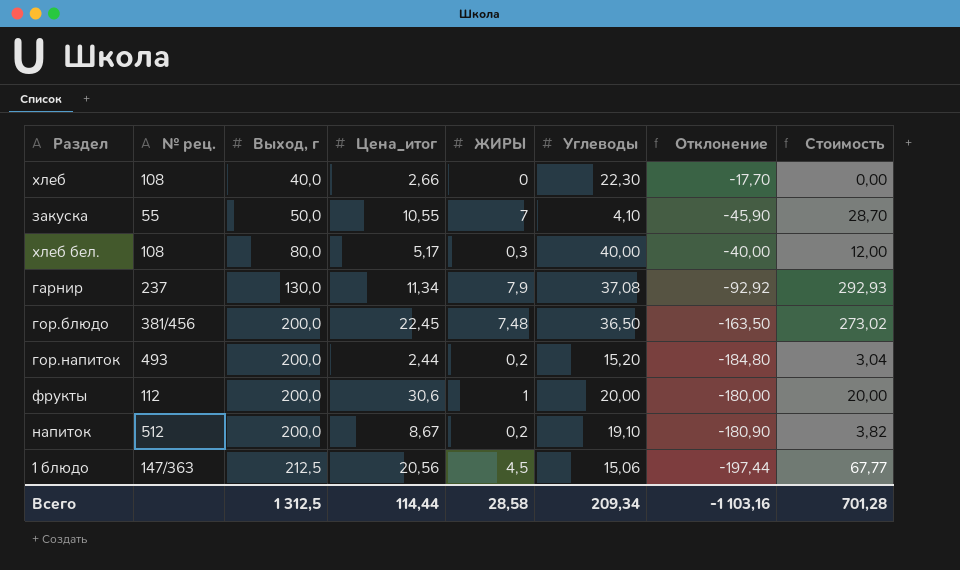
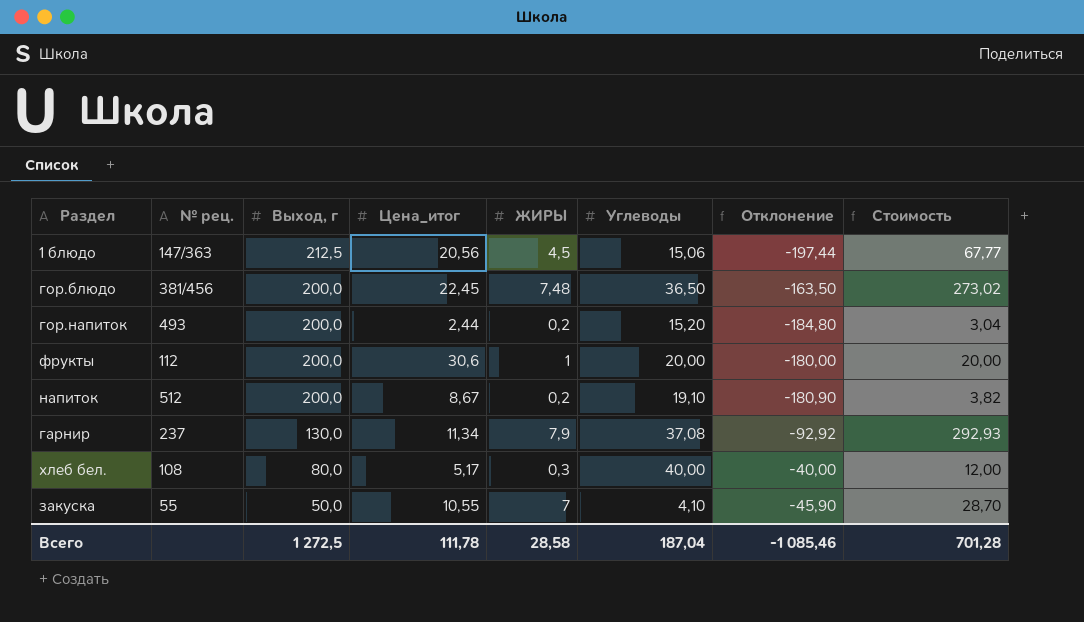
row order: Выход, г ascending -> Выход, г descending
row хлеб: 108 | 40,0 | 2,66 | 0 | 22,30 | -17,70 | 0,00 -> none
Всего | Выход, г: 1 312,5 -> 1 272,5
Всего | Цена_итог: 114,44 -> 111,78
Всего | Углеводы: 209,34 -> 187,04
Всего | Отклонение: -1 103,16 -> -1 085,46

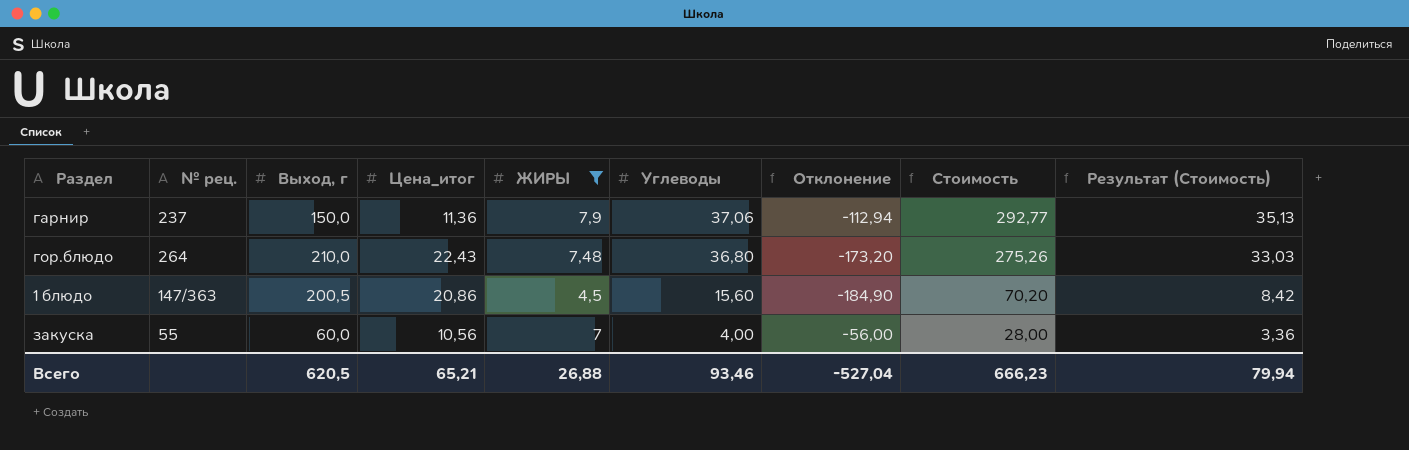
filter: none -> ЖИРЫ >= 4,5
row order: Выход, г descending -> Углеводы descending
column Результат (Стоимость) | formula: none -> [Стоимость] * 0,12
гарнир | Выход, г: 130,0 -> 150,0
гарнир | Цена_итог: 11,34 -> 11,36
гарнир | Углеводы: 37,08 -> 37,06
гарнир | Отклонение: -92,92 -> -112,94
гарнир | Стоимость: 292,93 -> 292,77
гор.блюдо | № рец.: 381/456 -> 264
гор.блюдо | Выход, г: 200,0 -> 210,0
гор.блюдо | Цена_итог: 22,45 -> 22,43
гор.блюдо | Углеводы: 36,50 -> 36,80
гор.блюдо | Отклонение: -163,50 -> -173,20
гор.блюдо | Стоимость: 273,02 -> 275,26
1 блюдо | Выход, г: 212,5 -> 200,5
1 блюдо | Цена_итог: 20,56 -> 20,86
1 блюдо | Углеводы: 15,06 -> 15,60
1 блюдо | Отклонение: -197,44 -> -184,90
1 блюдо | Стоимость: 67,77 -> 70,20
закуска | Выход, г: 50,0 -> 60,0
закуска | Цена_итог: 10,55 -> 10,56
закуска | Углеводы: 4,10 -> 4,00
закуска | Отклонение: -45,90 -> -56,00
закуска | Стоимость: 28,70 -> 28,00
Всего | Выход, г: 1 272,5 -> 620,5
Всего | Цена_итог: 111,78 -> 65,21
Всего | ЖИРЫ: 28,58 -> 26,88
Всего | Углеводы: 187,04 -> 93,46
Всего | Отклонение: -1 085,46 -> -527,04
Всего | Стоимость: 701,28 -> 666,23

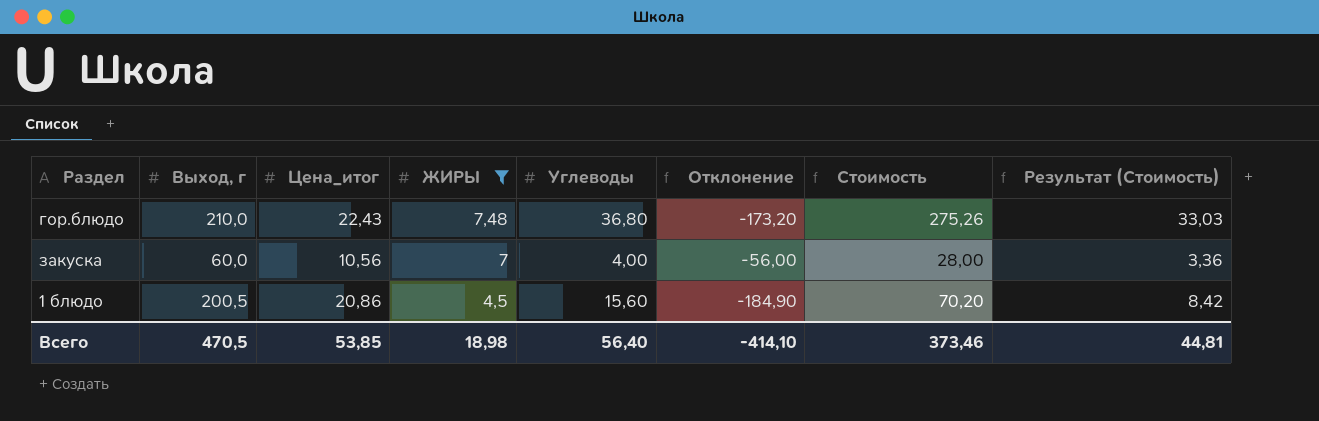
row order: Углеводы descending -> ЖИРЫ descending
column № рец. | position: 2 -> none
row гарнир: 237 | 150,0 | 11,36 | 7,9 | 37,06 | -112,94 | 292,77 | 35,13 -> none
Всего | Выход, г: 620,5 -> 470,5
Всего | Цена_итог: 65,21 -> 53,85
Всего | ЖИРЫ: 26,88 -> 18,98
Всего | Углеводы: 93,46 -> 56,40
Всего | Отклонение: -527,04 -> -414,10
Всего | Стоимость: 666,23 -> 373,46
Всего | Результат (Стоимость): 79,94 -> 44,81

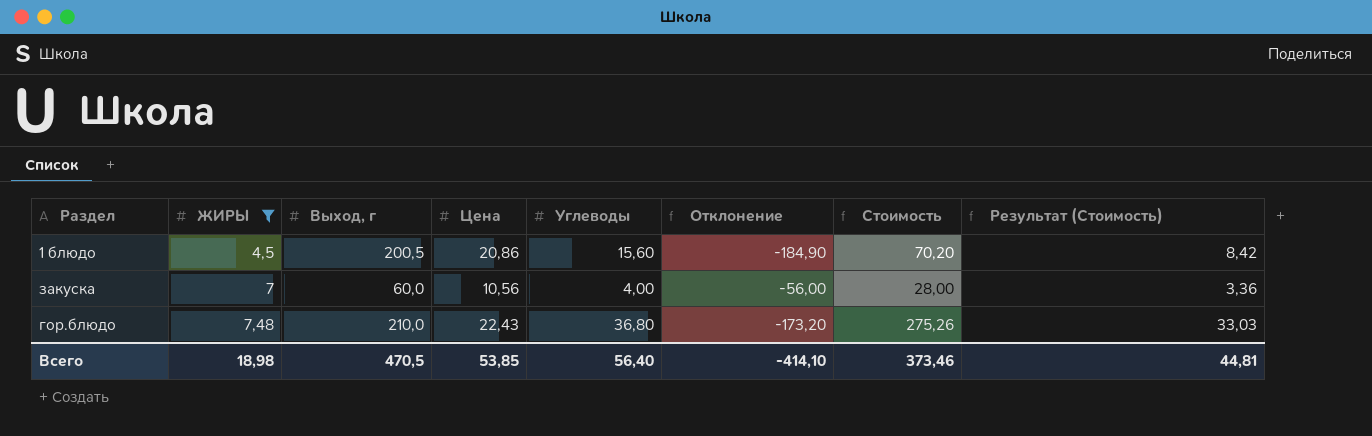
row order: ЖИРЫ descending -> ЖИРЫ ascending
column ЖИРЫ | position: 4 -> 2
column name: Цена_итог -> Цена

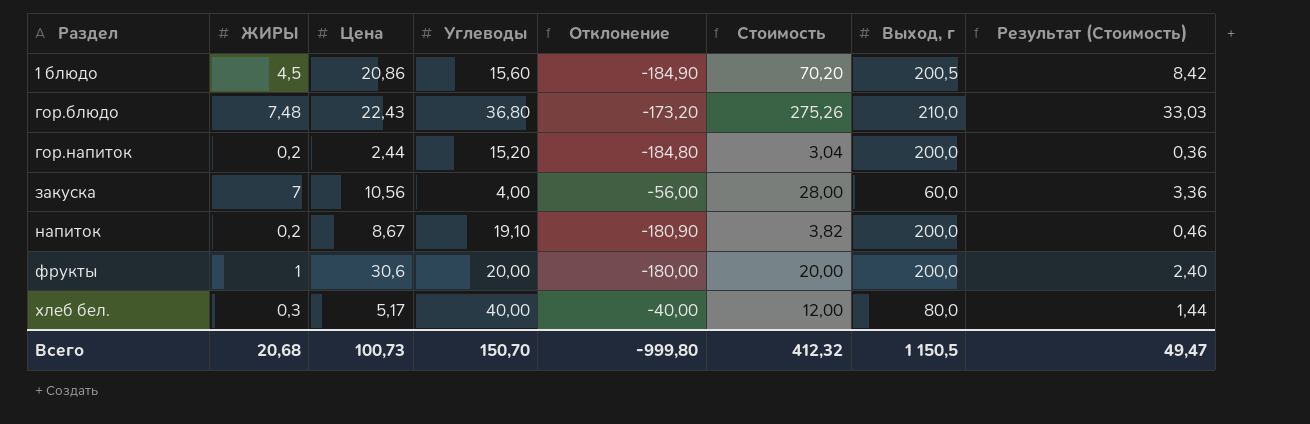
filter: ЖИРЫ >= 4,5 -> none
row order: ЖИРЫ ascending -> Раздел ascending
column Выход, г | position: 3 -> 7
Всего | ЖИРЫ: 18,98 -> 20,68
Всего | Цена: 53,85 -> 100,73
Всего | Углеводы: 56,40 -> 150,70
Всего | Отклонение: -414,10 -> -999,80
Всего | Стоимость: 373,46 -> 412,32
Всего | Выход, г: 470,5 -> 1 150,5
Всего | Результат (Стоимость): 44,81 -> 49,47

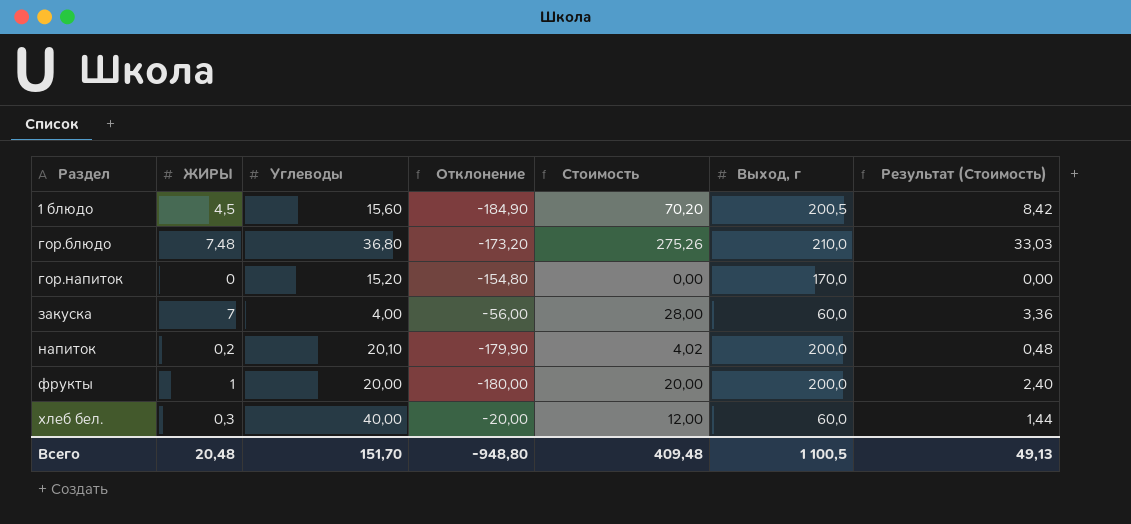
column Цена | position: 3 -> none
гор.напиток | ЖИРЫ: 0,2 -> 0
гор.напиток | Отклонение: -184,80 -> -154,80
гор.напиток | Стоимость: 3,04 -> 0,00
гор.напиток | Выход, г: 200,0 -> 170,0
гор.напиток | Результат (Стоимость): 0,36 -> 0,00
напиток | Углеводы: 19,10 -> 20,10
напиток | Отклонение: -180,90 -> -179,90
напиток | Стоимость: 3,82 -> 4,02
напиток | Результат (Стоимость): 0,46 -> 0,48
хлеб бел. | Отклонение: -40,00 -> -20,00
хлеб бел. | Выход, г: 80,0 -> 60,0
Всего | ЖИРЫ: 20,68 -> 20,48
Всего | Углеводы: 150,70 -> 151,70
Всего | Отклонение: -999,80 -> -948,80
Всего | Стоимость: 412,32 -> 409,48
Всего | Выход, г: 1 150,5 -> 1 100,5
Всего | Результат (Стоимость): 49,47 -> 49,13

